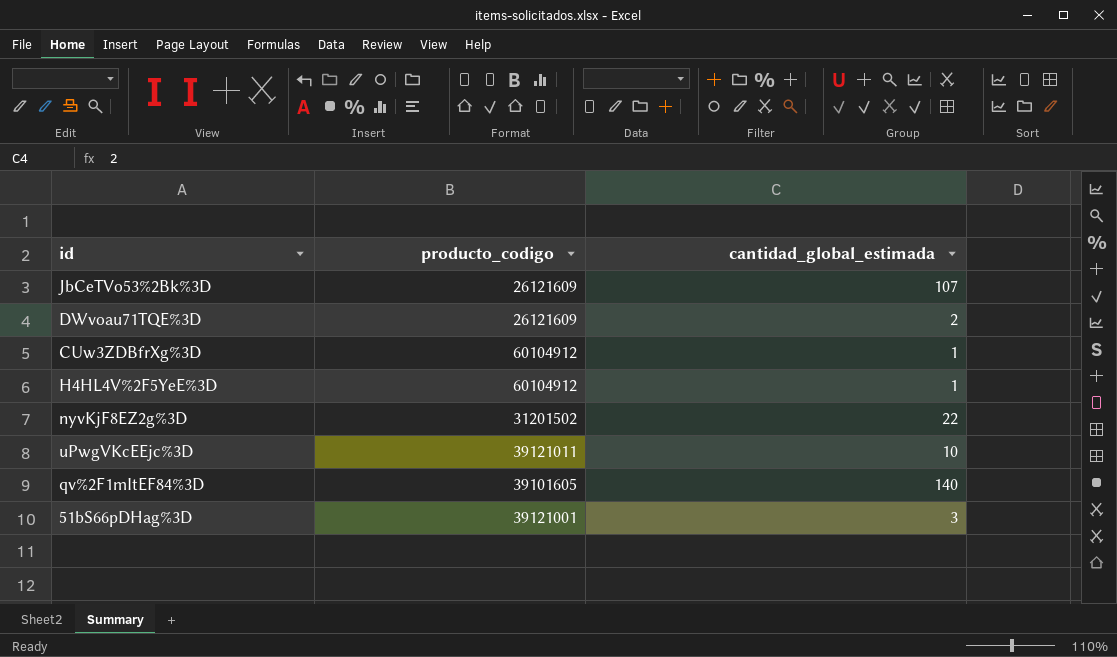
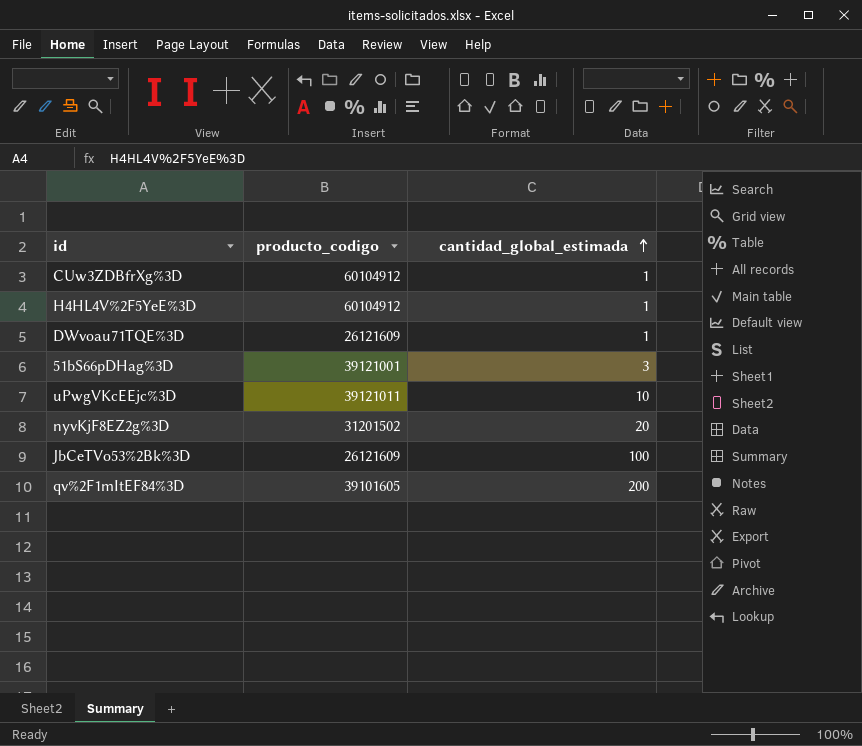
row order: none -> cantidad_global_estimada ascending
DWvoau71TQE%3D | cantidad_global_estimada: 2 -> 1
nyvKjF8EZ2g%3D | cantidad_global_estimada: 22 -> 20
JbCeTVo53%2Bk%3D | cantidad_global_estimada: 107 -> 100
qv%2F1mItEF84%3D | cantidad_global_estimada: 140 -> 200

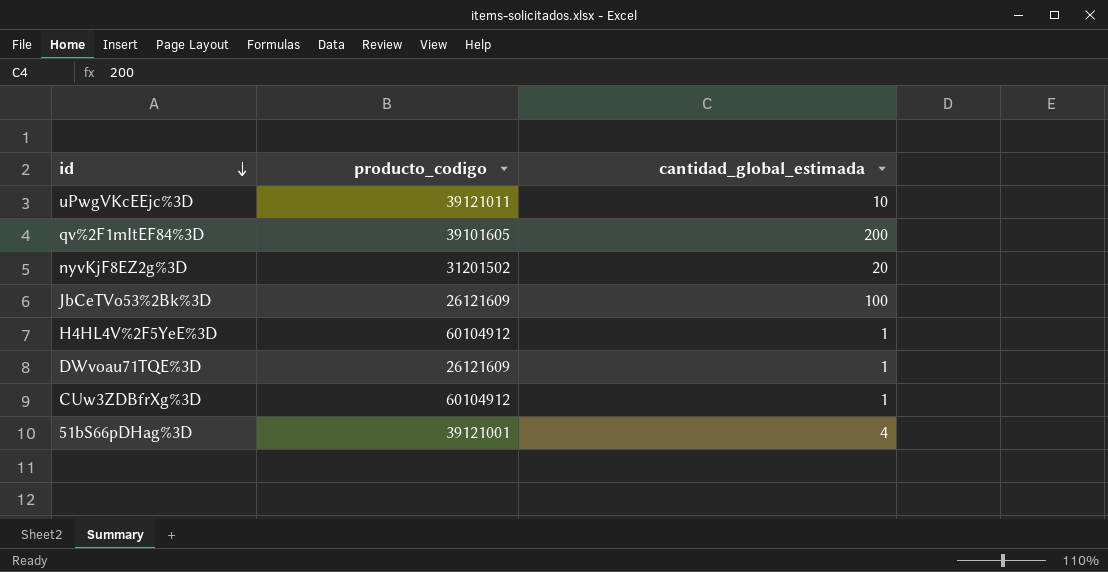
row order: cantidad_global_estimada ascending -> id descending
51bS66pDHag%3D | cantidad_global_estimada: 3 -> 4

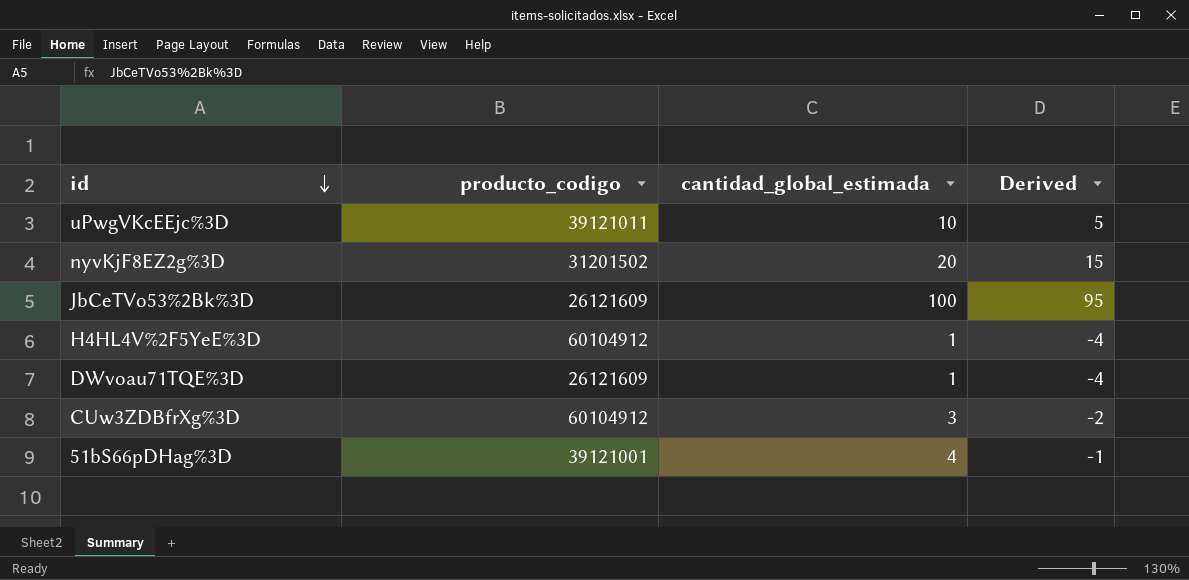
column Derived | formula: none -> [cantidad_global_estimada] - 5
row qv%2F1mItEF84%3D: 39101605 | 200 -> none
CUw3ZDBfrXg%3D | cantidad_global_estimada: 1 -> 3

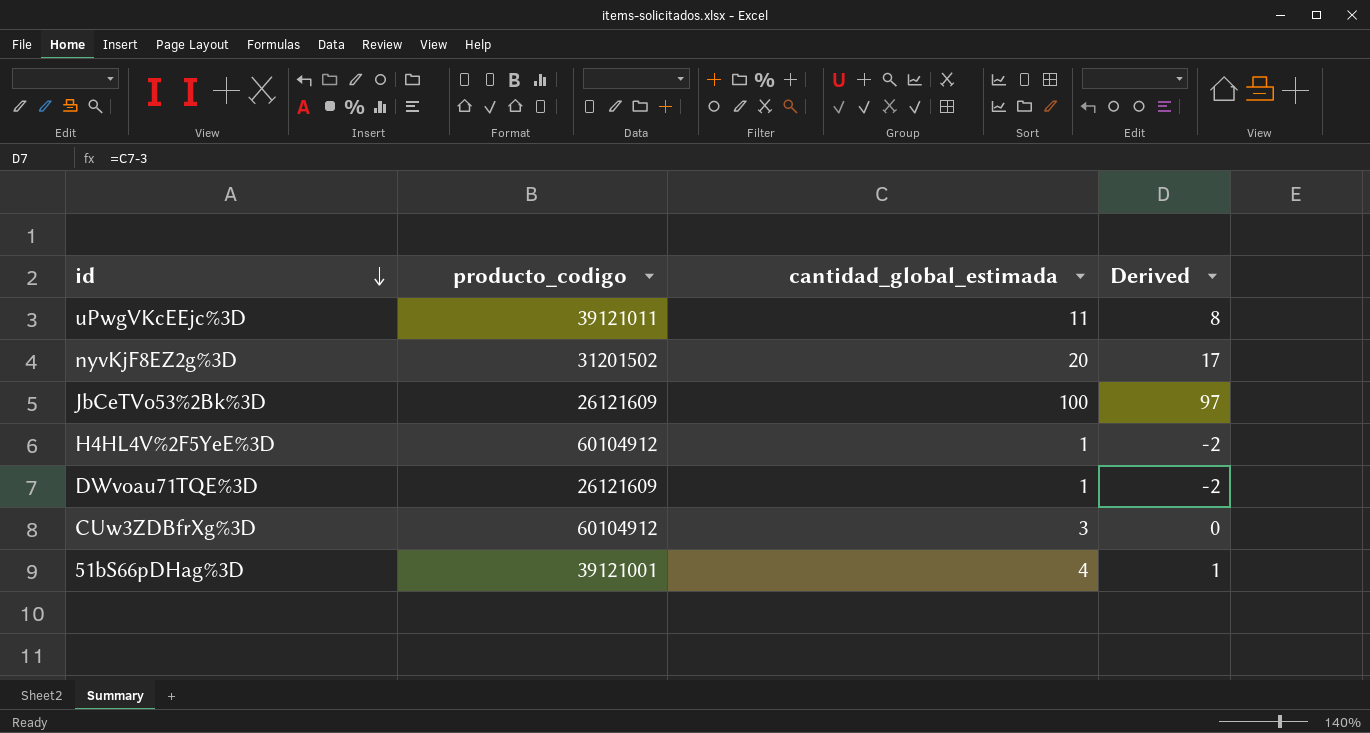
column Derived | formula: [cantidad_global_estimada] - 5 -> [cantidad_global_estimada] - 3
uPwgVKcEEjc%3D | cantidad_global_estimada: 10 -> 11

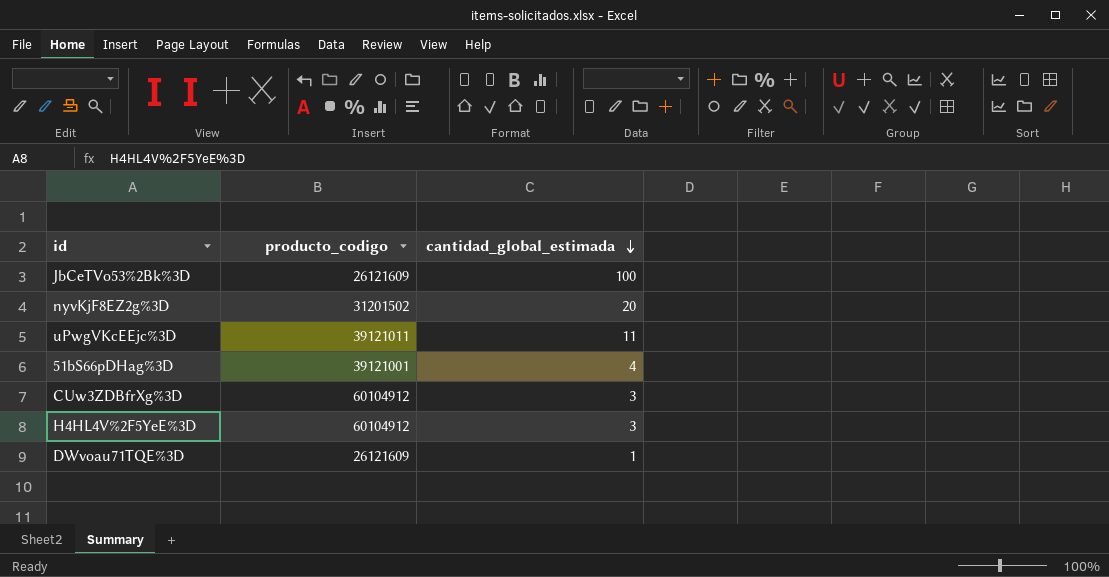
row order: id descending -> cantidad_global_estimada descending
column Derived | formula: [cantidad_global_estimada] - 3 -> none
H4HL4V%2F5YeE%3D | cantidad_global_estimada: 1 -> 3

